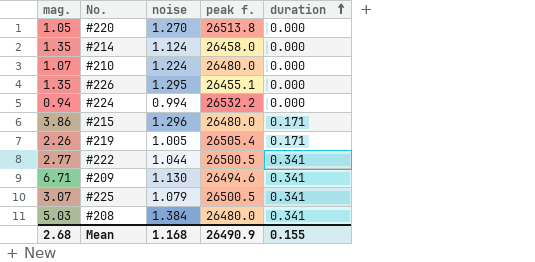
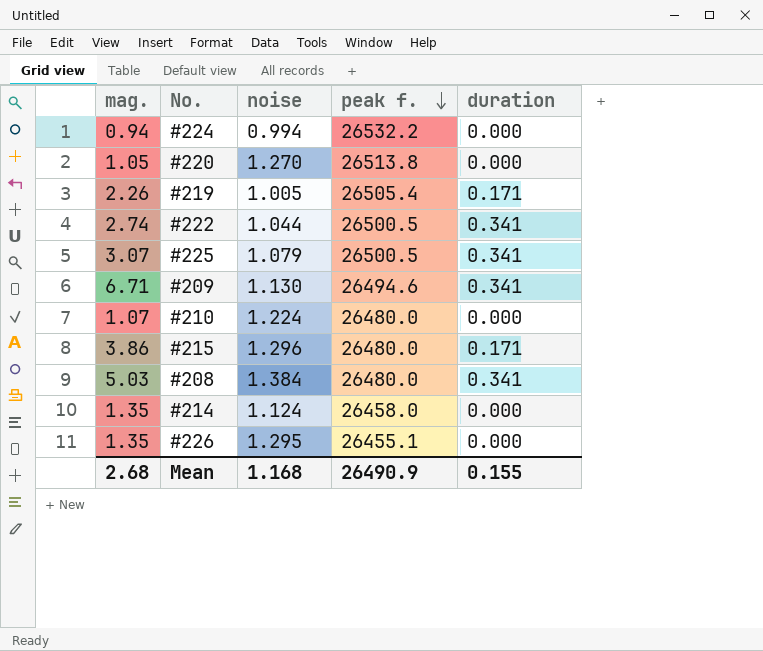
row order: duration ascending -> peak f. descending
#222 | mag.: 2.77 -> 2.74

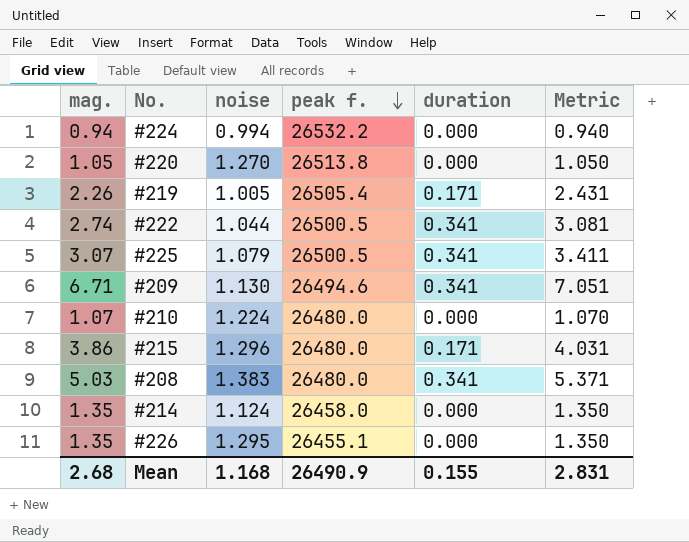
column Metric | formula: none -> [mag.] + [duration]
#208 | noise: 1.384 -> 1.383

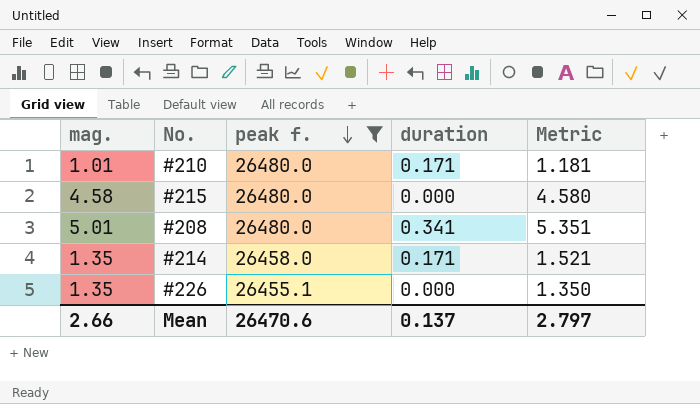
filter: none -> peak f. <= 26480.0
column noise | position: 3 -> none
#210 | mag.: 1.07 -> 1.01
#210 | duration: 0.000 -> 0.171
#210 | Metric: 1.070 -> 1.181
#215 | mag.: 3.86 -> 4.58
#215 | duration: 0.171 -> 0.000
#215 | Metric: 4.031 -> 4.580
#208 | mag.: 5.03 -> 5.01
#208 | Metric: 5.371 -> 5.351
#214 | duration: 0.000 -> 0.171
#214 | Metric: 1.350 -> 1.521
Mean | mag.: 2.68 -> 2.66
Mean | peak f.: 26490.9 -> 26470.6
Mean | duration: 0.155 -> 0.137
Mean | Metric: 2.831 -> 2.797

